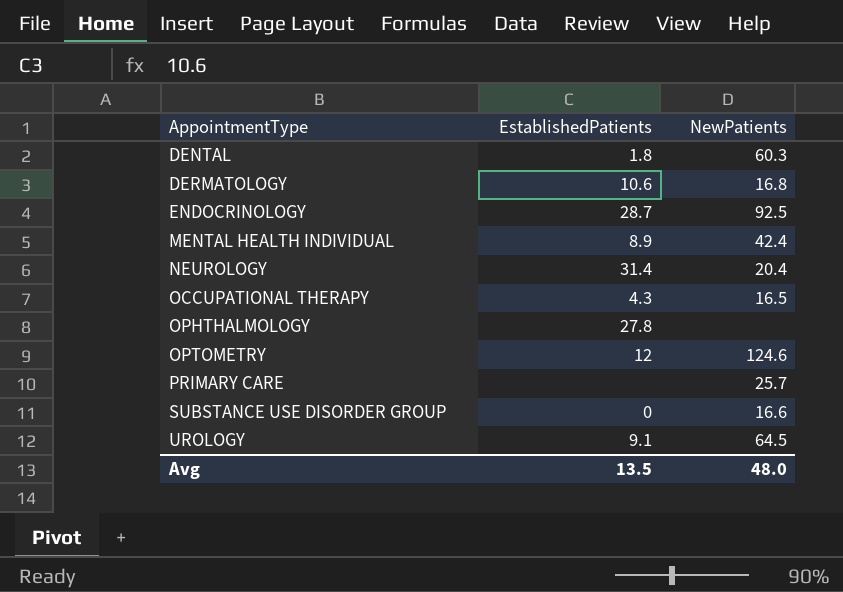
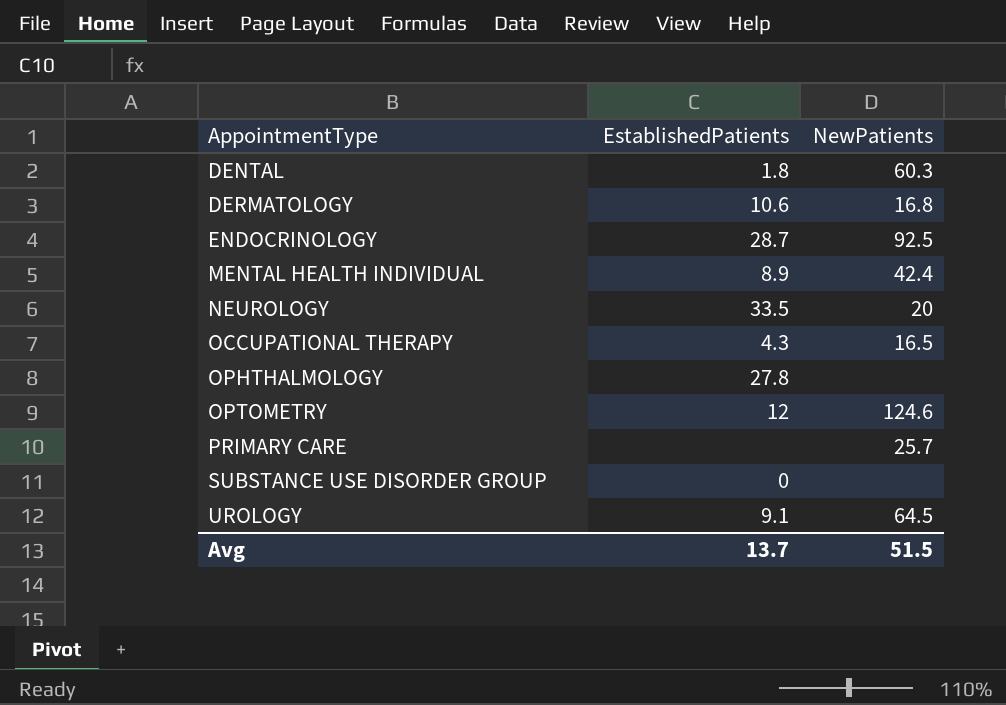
NEUROLOGY | EstablishedPatients: 31.4 -> 33.5
NEUROLOGY | NewPatients: 20.4 -> 20
SUBSTANCE USE DISORDER GROUP | NewPatients: 16.6 -> none
Avg | EstablishedPatients: 13.5 -> 13.7
Avg | NewPatients: 48.0 -> 51.5

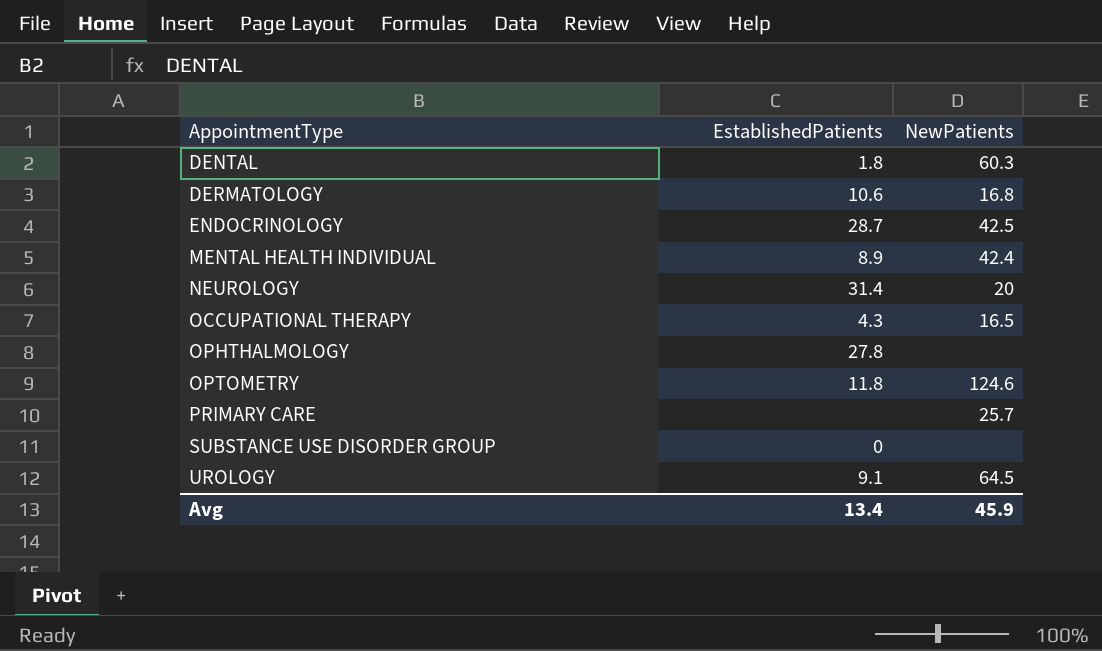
ENDOCRINOLOGY | NewPatients: 92.5 -> 42.5
NEUROLOGY | EstablishedPatients: 33.5 -> 31.4
OPTOMETRY | EstablishedPatients: 12 -> 11.8
Avg | EstablishedPatients: 13.7 -> 13.4
Avg | NewPatients: 51.5 -> 45.9

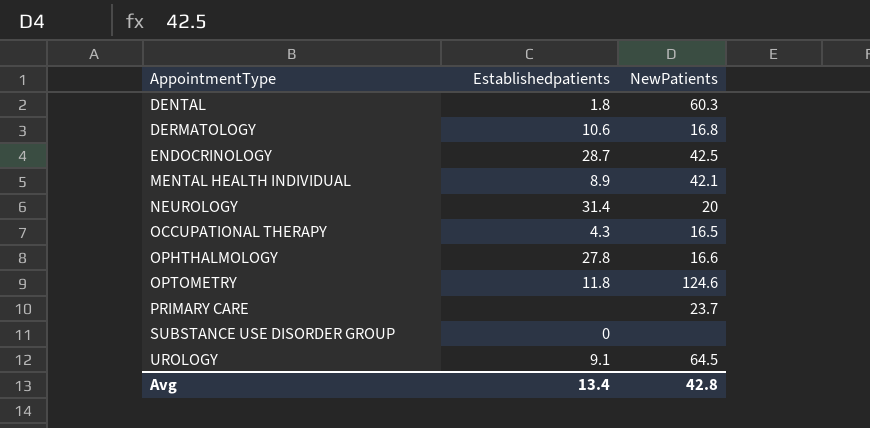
column name: EstablishedPatients -> Establishedpatients
MENTAL HEALTH INDIVIDUAL | NewPatients: 42.4 -> 42.1
OPHTHALMOLOGY | NewPatients: none -> 16.6
PRIMARY CARE | NewPatients: 25.7 -> 23.7
Avg | NewPatients: 45.9 -> 42.8

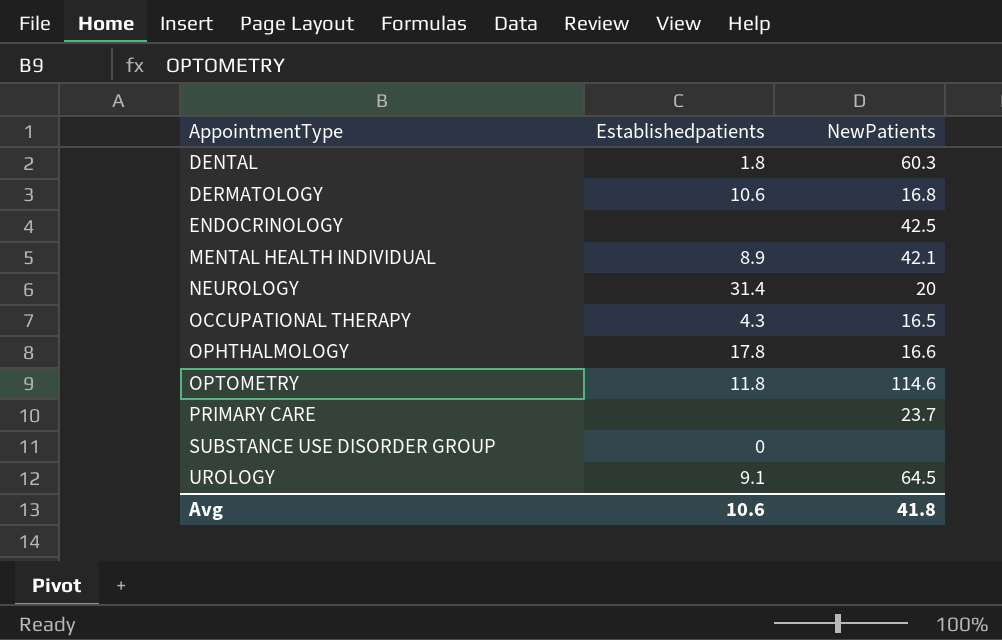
ENDOCRINOLOGY | Establishedpatients: 28.7 -> none
OPHTHALMOLOGY | Establishedpatients: 27.8 -> 17.8
OPTOMETRY | NewPatients: 124.6 -> 114.6
Avg | Establishedpatients: 13.4 -> 10.6
Avg | NewPatients: 42.8 -> 41.8

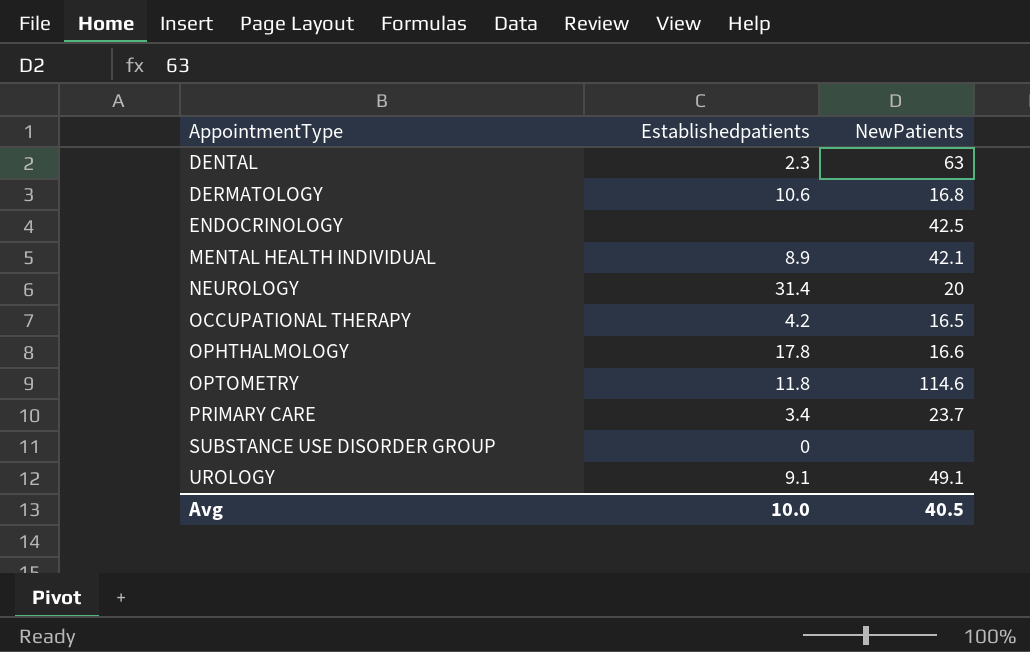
DENTAL | Establishedpatients: 1.8 -> 2.3
DENTAL | NewPatients: 60.3 -> 63
OCCUPATIONAL THERAPY | Establishedpatients: 4.3 -> 4.2
PRIMARY CARE | Establishedpatients: none -> 3.4
UROLOGY | NewPatients: 64.5 -> 49.1
Avg | Establishedpatients: 10.6 -> 10.0
Avg | NewPatients: 41.8 -> 40.5

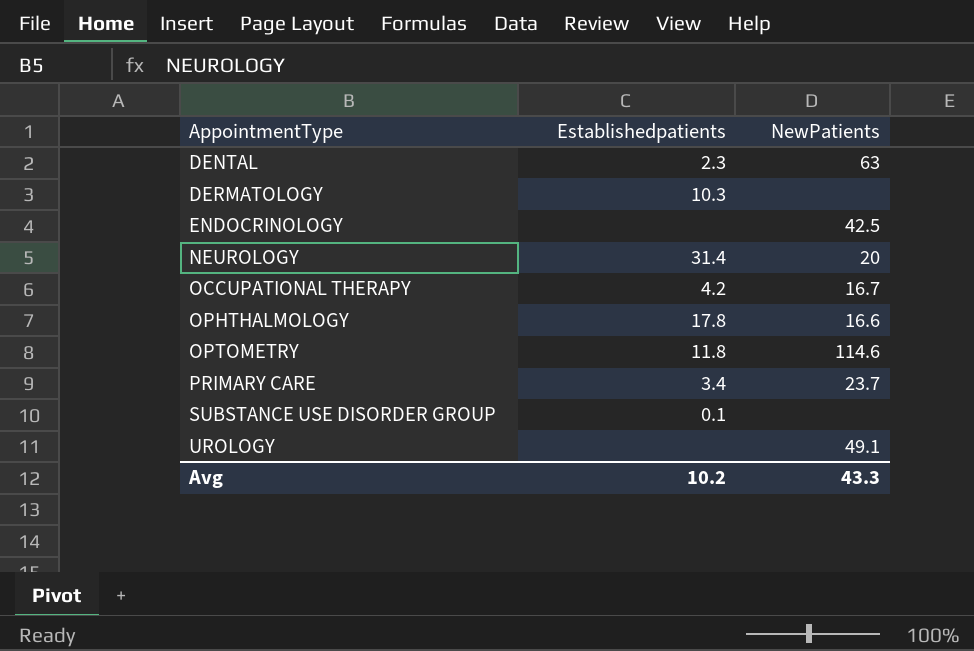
row MENTAL HEALTH INDIVIDUAL: 8.9 | 42.1 -> none
DERMATOLOGY | Establishedpatients: 10.6 -> 10.3
DERMATOLOGY | NewPatients: 16.8 -> none
OCCUPATIONAL THERAPY | NewPatients: 16.5 -> 16.7
SUBSTANCE USE DISORDER GROUP | Establishedpatients: 0 -> 0.1
UROLOGY | Establishedpatients: 9.1 -> none
Avg | Establishedpatients: 10.0 -> 10.2
Avg | NewPatients: 40.5 -> 43.3

